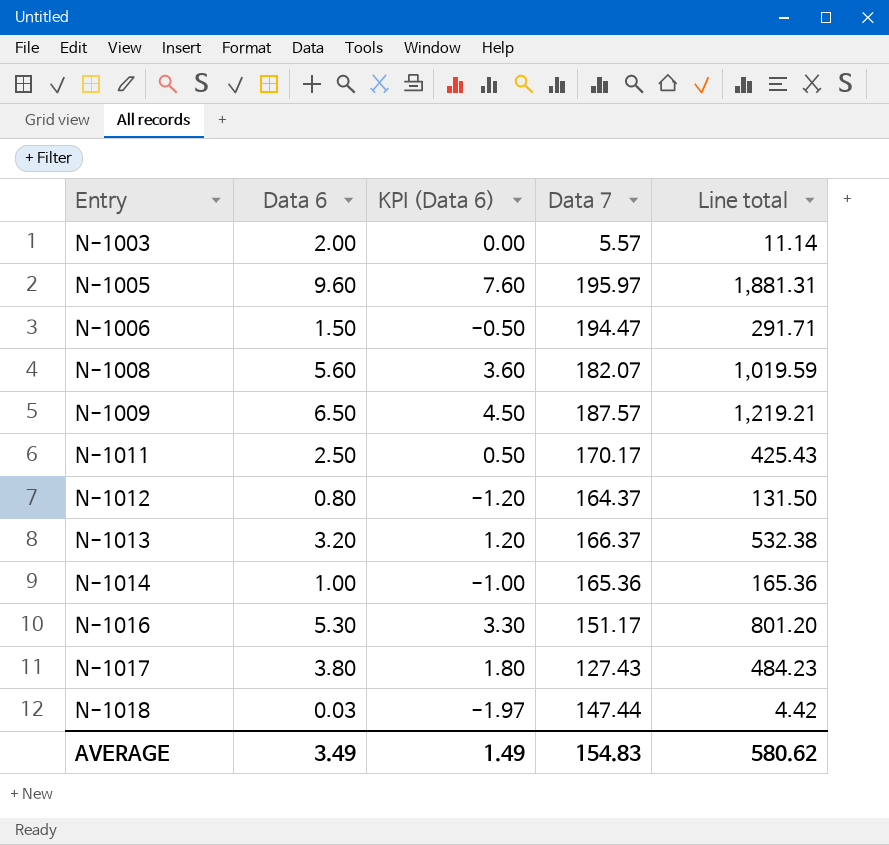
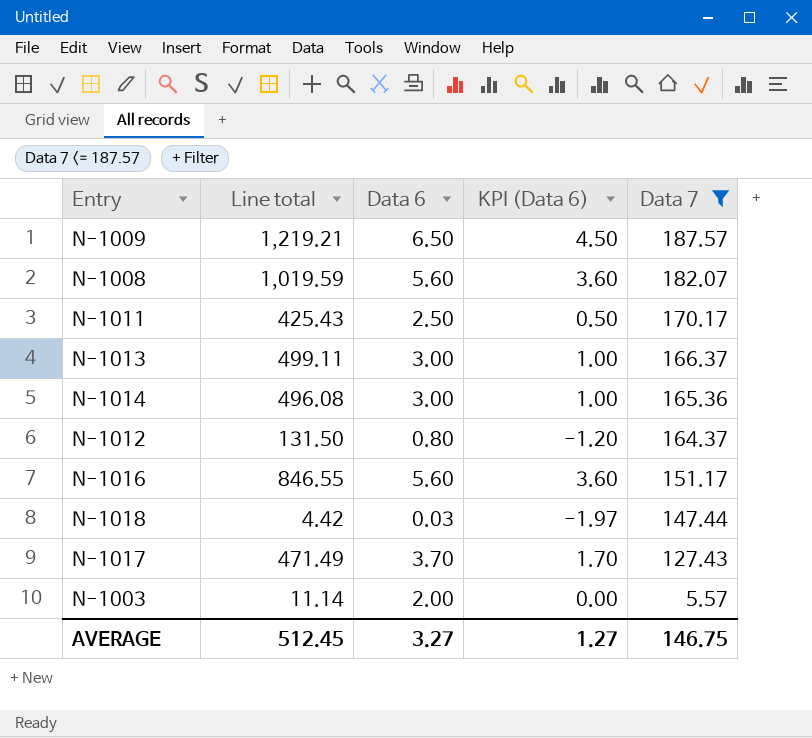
filter: none -> Data 7 <= 187.57
row order: Entry ascending -> Data 7 descending
column Line total | position: 5 -> 2
N-1013 | Line total: 532.38 -> 499.11
N-1013 | Data 6: 3.20 -> 3.00
N-1013 | KPI (Data 6): 1.20 -> 1.00
N-1014 | Line total: 165.36 -> 496.08
N-1014 | Data 6: 1.00 -> 3.00
N-1014 | KPI (Data 6): -1.00 -> 1.00
N-1016 | Line total: 801.20 -> 846.55
N-1016 | Data 6: 5.30 -> 5.60
N-1016 | KPI (Data 6): 3.30 -> 3.60
N-1017 | Line total: 484.23 -> 471.49
N-1017 | Data 6: 3.80 -> 3.70
N-1017 | KPI (Data 6): 1.80 -> 1.70
AVERAGE | Line total: 580.62 -> 512.45
AVERAGE | Data 6: 3.49 -> 3.27
AVERAGE | KPI (Data 6): 1.49 -> 1.27
AVERAGE | Data 7: 154.83 -> 146.75

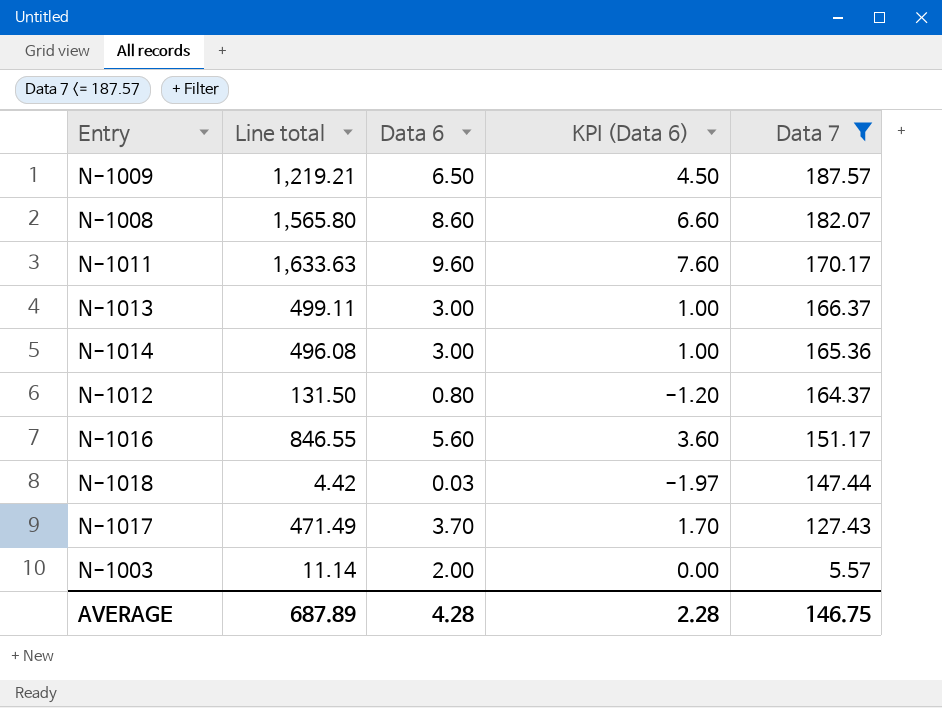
N-1008 | Line total: 1,019.59 -> 1,565.80
N-1008 | Data 6: 5.60 -> 8.60
N-1008 | KPI (Data 6): 3.60 -> 6.60
N-1011 | Line total: 425.43 -> 1,633.63
N-1011 | Data 6: 2.50 -> 9.60
N-1011 | KPI (Data 6): 0.50 -> 7.60
AVERAGE | Line total: 512.45 -> 687.89
AVERAGE | Data 6: 3.27 -> 4.28
AVERAGE | KPI (Data 6): 1.27 -> 2.28

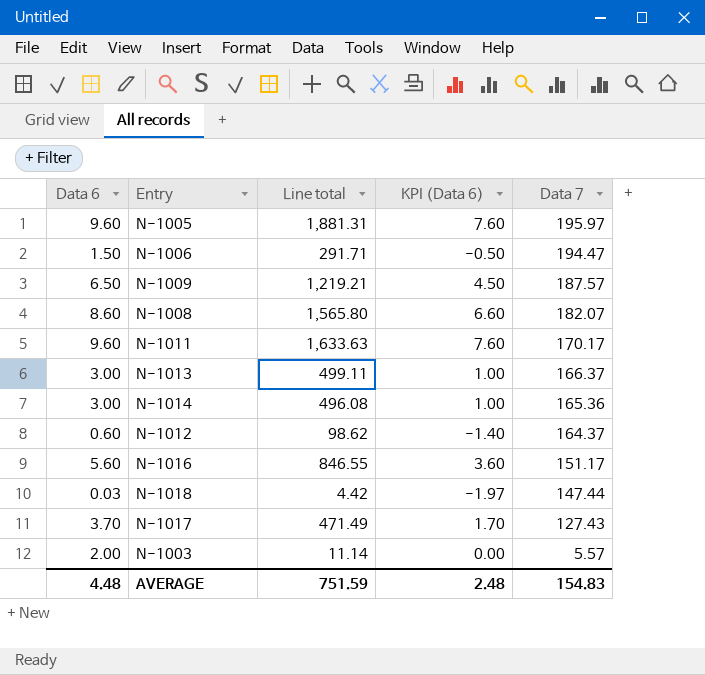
filter: Data 7 <= 187.57 -> none
column Data 6 | position: 3 -> 1
N-1012 | Data 6: 0.80 -> 0.60
N-1012 | Line total: 131.50 -> 98.62
N-1012 | KPI (Data 6): -1.20 -> -1.40
AVERAGE | Data 6: 4.28 -> 4.48
AVERAGE | Line total: 687.89 -> 751.59
AVERAGE | KPI (Data 6): 2.28 -> 2.48
AVERAGE | Data 7: 146.75 -> 154.83

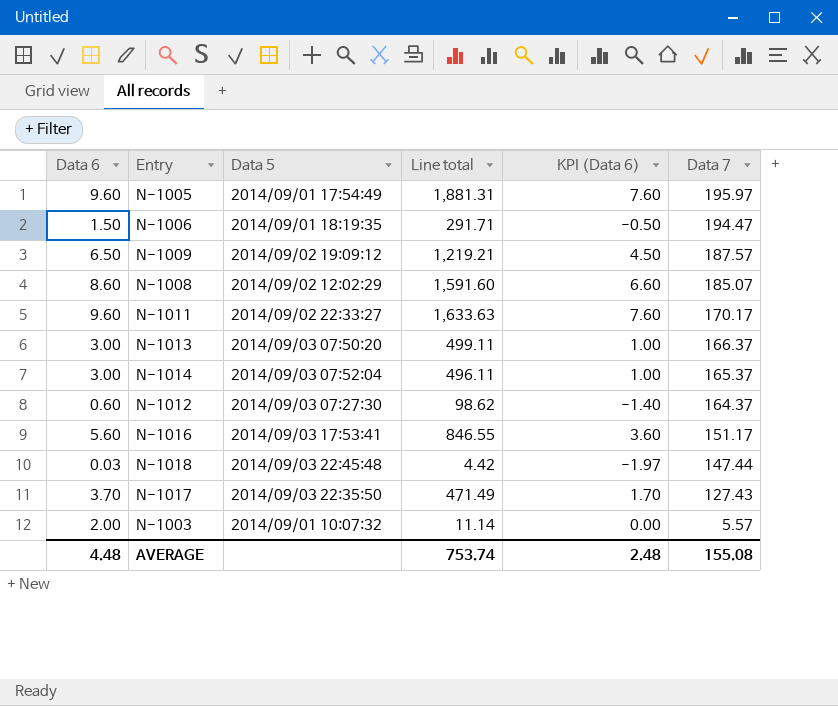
column Data 5 | position: none -> 3
N-1008 | Line total: 1,565.80 -> 1,591.60
N-1008 | Data 7: 182.07 -> 185.07
N-1014 | Line total: 496.08 -> 496.11
N-1014 | Data 7: 165.36 -> 165.37
AVERAGE | Line total: 751.59 -> 753.74
AVERAGE | Data 7: 154.83 -> 155.08

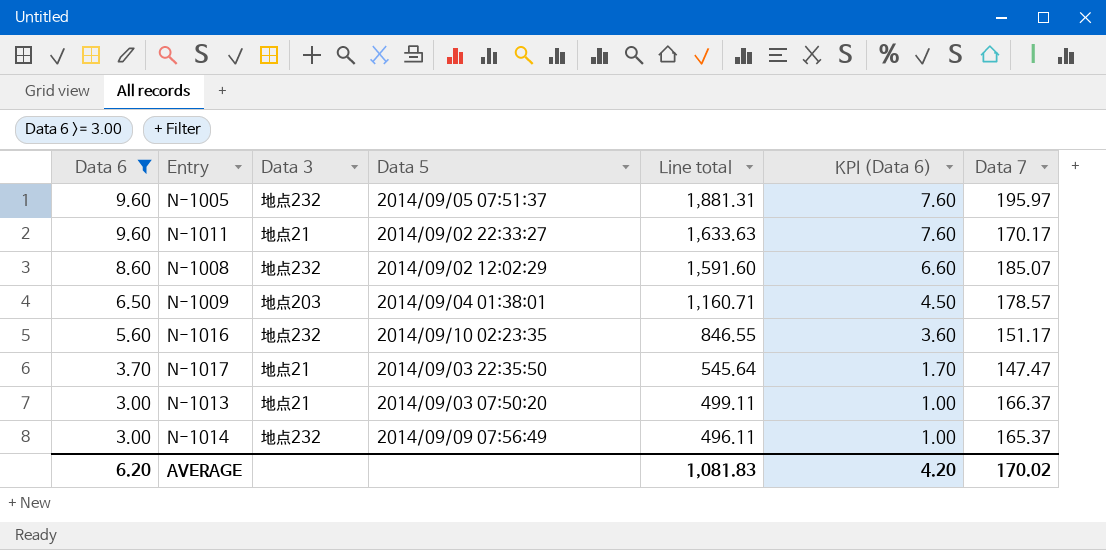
filter: none -> Data 6 >= 3.00
row order: Data 7 descending -> Data 6 descending
column Data 3 | position: none -> 3
N-1005 | Data 5: 2014/09/01 17:54:49 -> 2014/09/05 07:51:37
N-1009 | Data 5: 2014/09/02 19:09:12 -> 2014/09/04 01:38:01
N-1009 | Line total: 1,219.21 -> 1,160.71
N-1009 | Data 7: 187.57 -> 178.57
N-1016 | Data 5: 2014/09/03 17:53:41 -> 2014/09/10 02:23:35
N-1017 | Line total: 471.49 -> 545.64
N-1017 | Data 7: 127.43 -> 147.47
N-1014 | Data 5: 2014/09/03 07:52:04 -> 2014/09/09 07:56:49
AVERAGE | Data 6: 4.48 -> 6.20
AVERAGE | Line total: 753.74 -> 1,081.83
AVERAGE | KPI (Data 6): 2.48 -> 4.20
AVERAGE | Data 7: 155.08 -> 170.02

